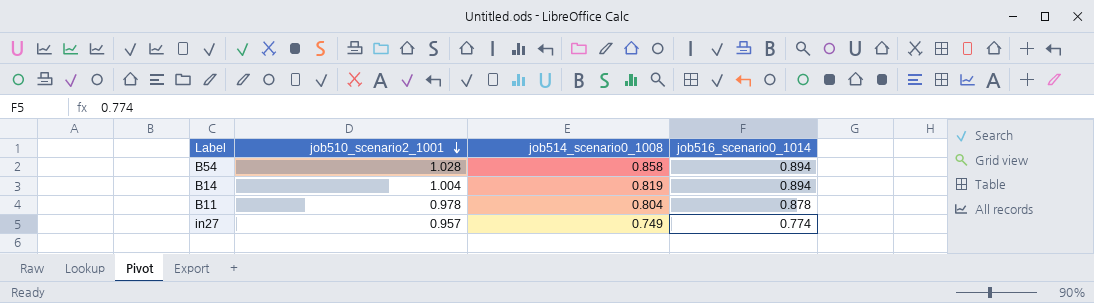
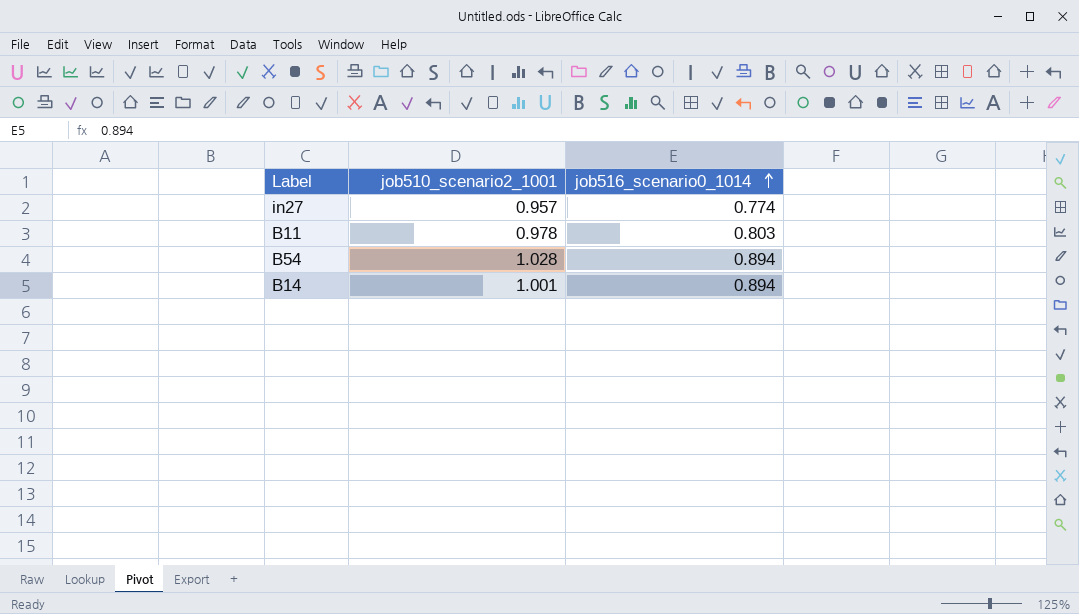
row order: job510_scenario2_1001 descending -> job516_scenario0_1014 ascending
column job514_scenario0_1008 | position: 3 -> none
B11 | job516_scenario0_1014: 0.878 -> 0.803
B14 | job510_scenario2_1001: 1.004 -> 1.001

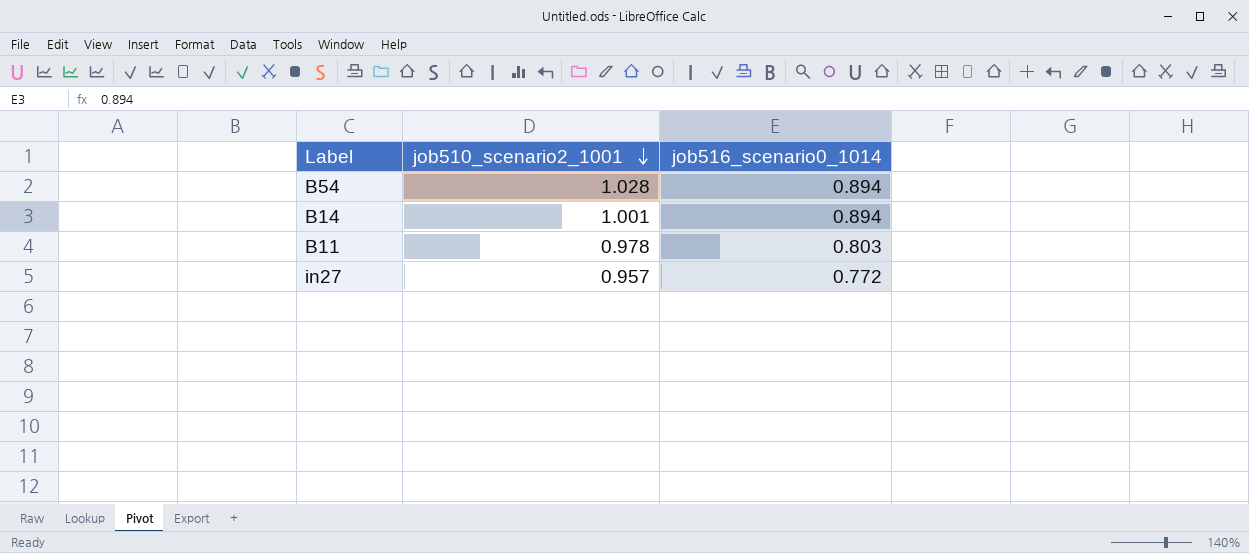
row order: job516_scenario0_1014 ascending -> job510_scenario2_1001 descending
in27 | job516_scenario0_1014: 0.774 -> 0.772

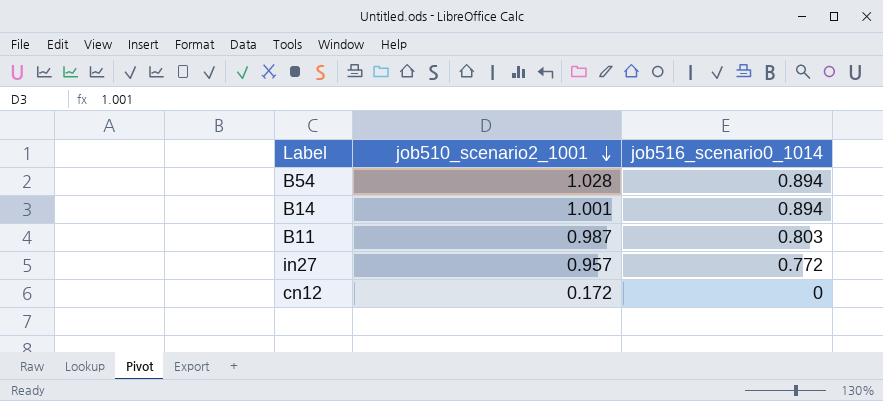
B11 | job510_scenario2_1001: 0.978 -> 0.987
row cn12: none -> 0.172 | 0

